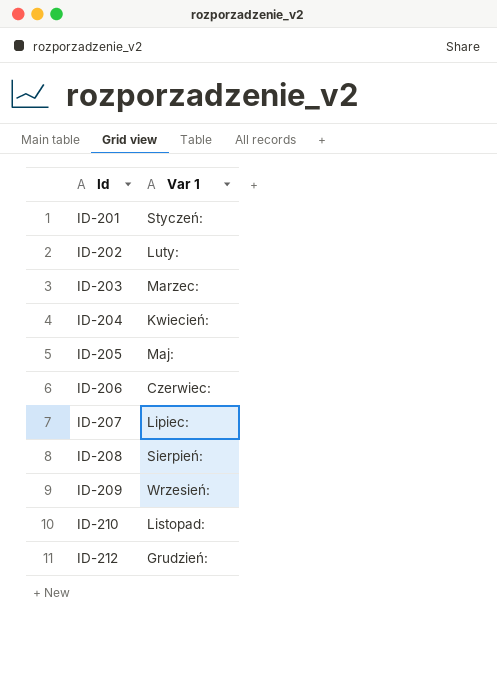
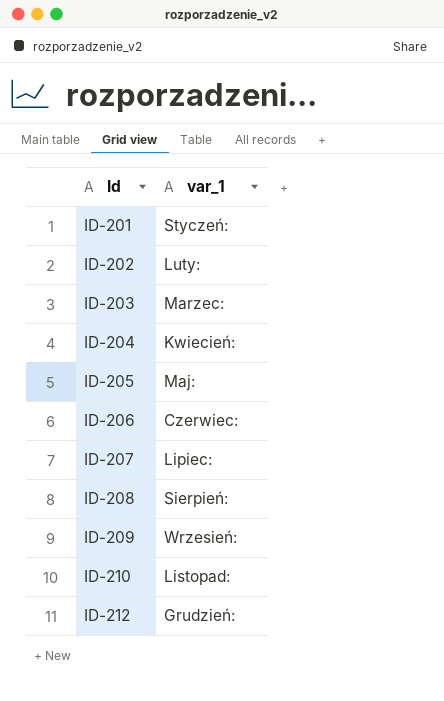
column name: Var 1 -> var_1

